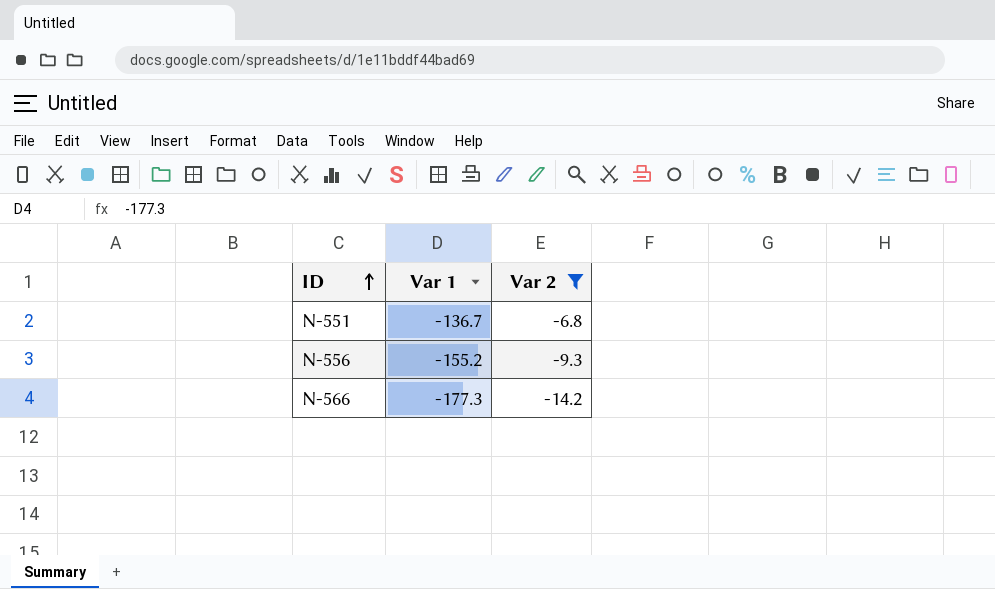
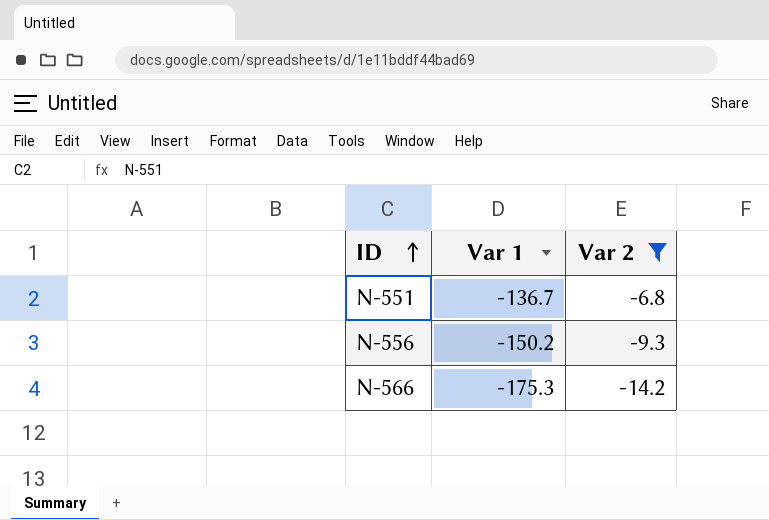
N-556 | Var 1: -155.2 -> -150.2
N-566 | Var 1: -177.3 -> -175.3

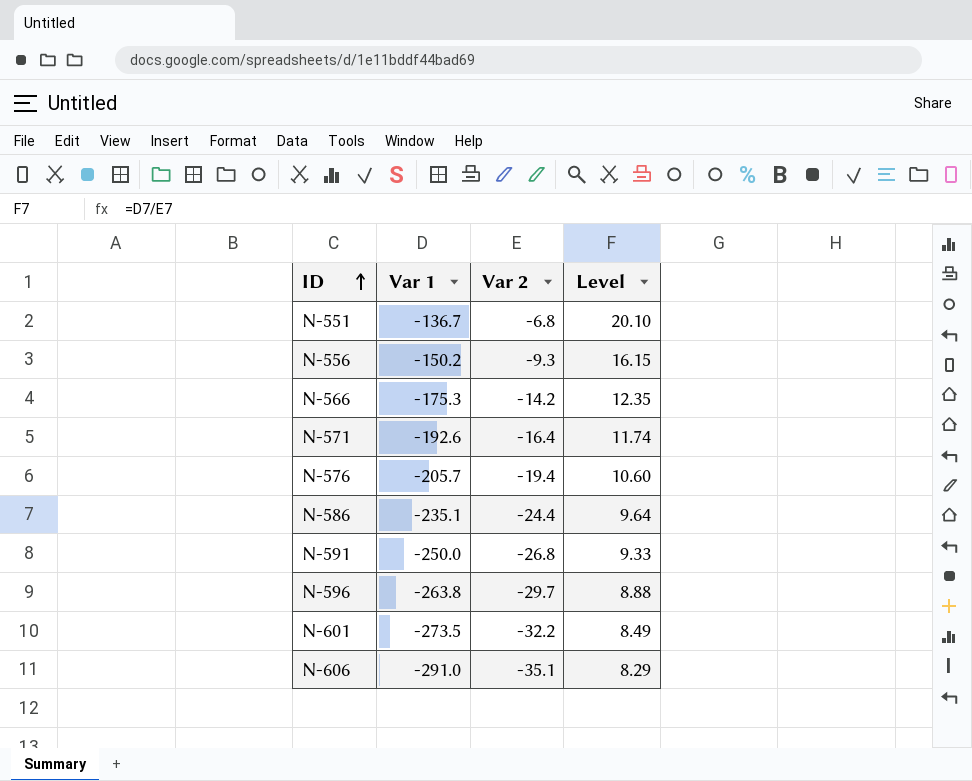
filter: Var 2 >= -14.2 -> none
column Level | formula: none -> [Var 1] / [Var 2]

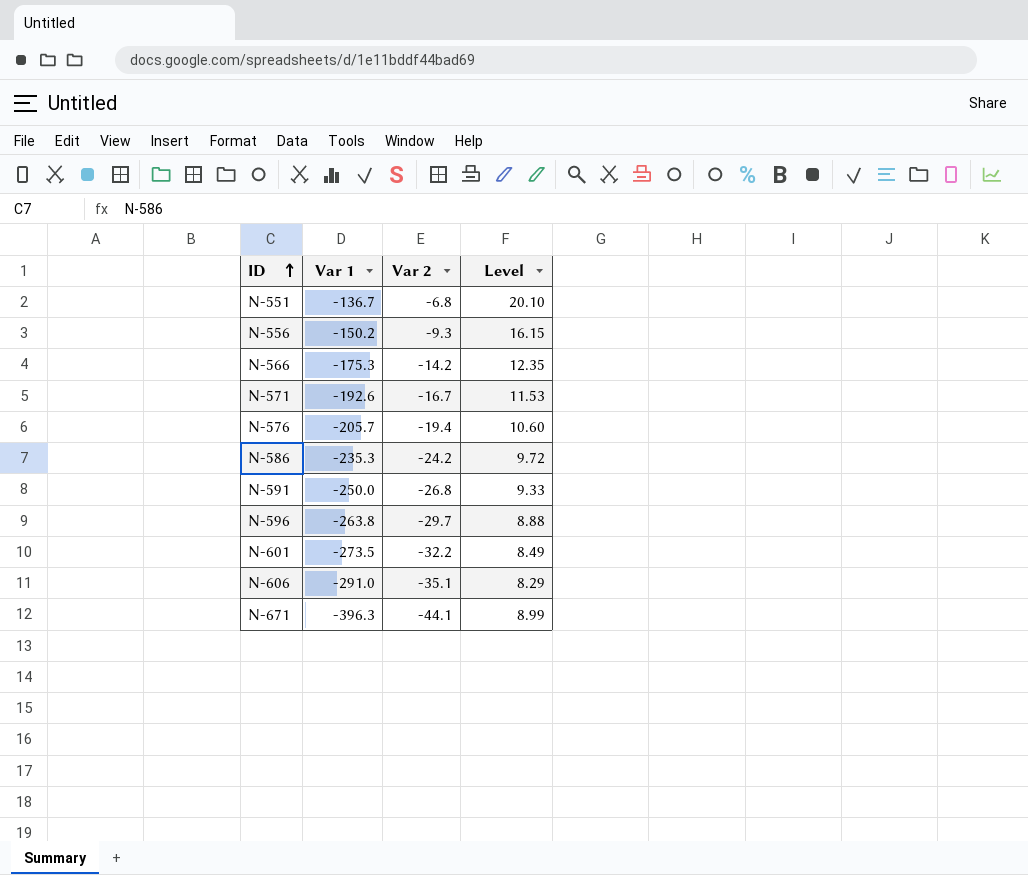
N-571 | Var 2: -16.4 -> -16.7
N-571 | Level: 11.74 -> 11.53
N-586 | Var 1: -235.1 -> -235.3
N-586 | Var 2: -24.4 -> -24.2
N-586 | Level: 9.64 -> 9.72
row N-671: none -> -396.3 | -44.1 | 8.99

